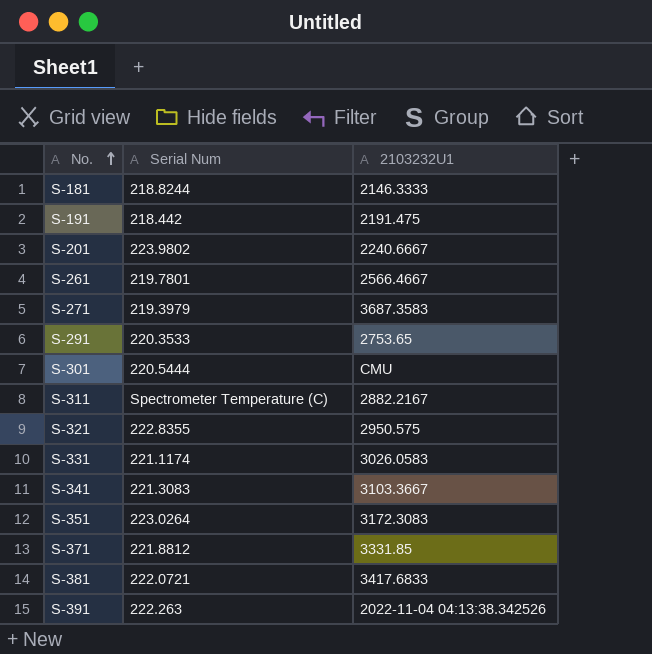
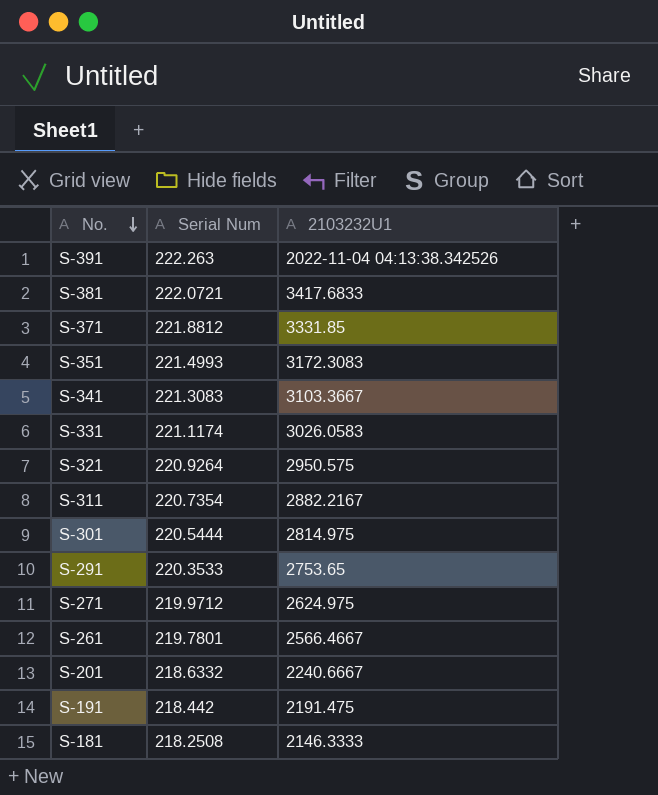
row order: No. ascending -> No. descending
S-351 | Serial Num: 223.0264 -> 221.4993
S-321 | Serial Num: 222.8355 -> 220.9264
S-311 | Serial Num: Spectrometer Temperature (C) -> 220.7354
S-301 | 2103232U1: CMU -> 2814.975
S-271 | Serial Num: 219.3979 -> 219.9712
S-271 | 2103232U1: 3687.3583 -> 2624.975
S-201 | Serial Num: 223.9802 -> 218.6332
S-181 | Serial Num: 218.8244 -> 218.2508

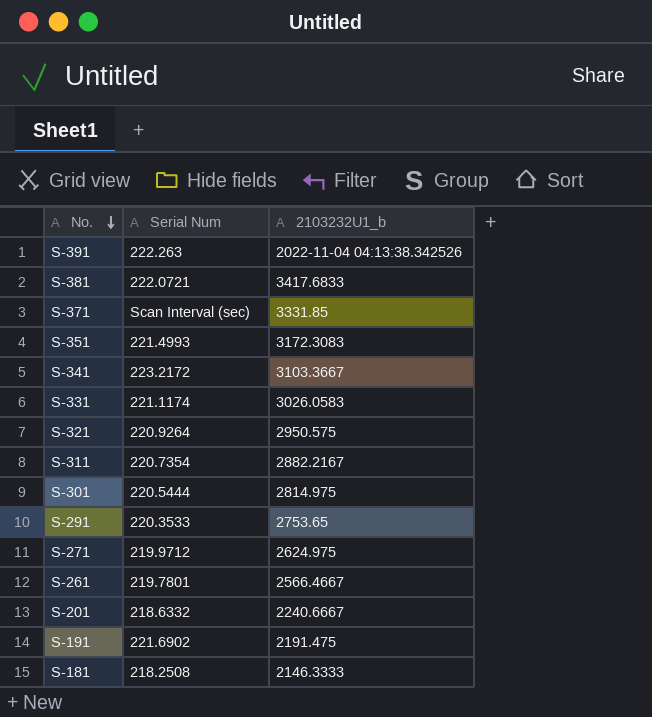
column name: 2103232U1 -> 2103232U1_b
S-371 | Serial Num: 221.8812 -> Scan Interval (sec)
S-341 | Serial Num: 221.3083 -> 223.2172
S-191 | Serial Num: 218.442 -> 221.6902

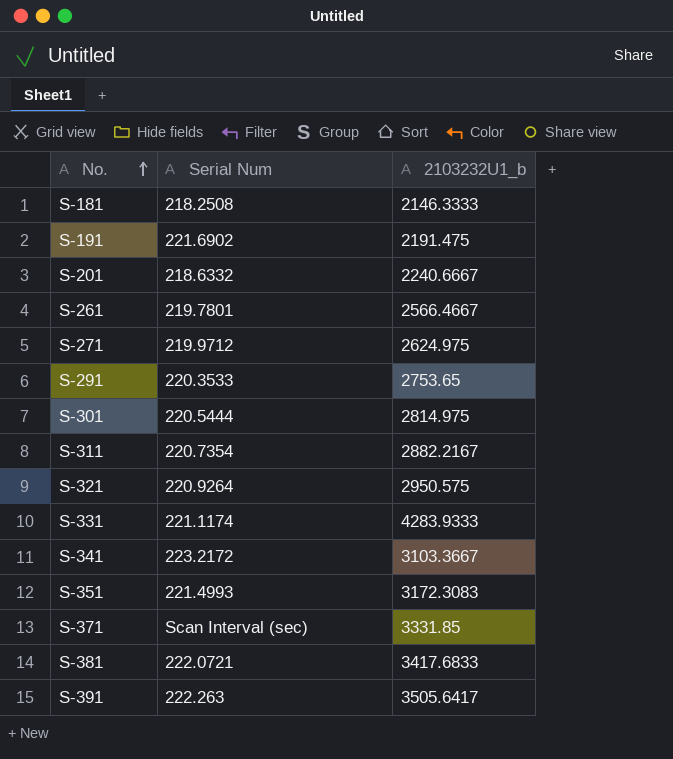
row order: No. descending -> No. ascending
S-331 | 2103232U1_b: 3026.0583 -> 4283.9333
S-391 | 2103232U1_b: 2022-11-04 04:13:38.342526 -> 3505.6417

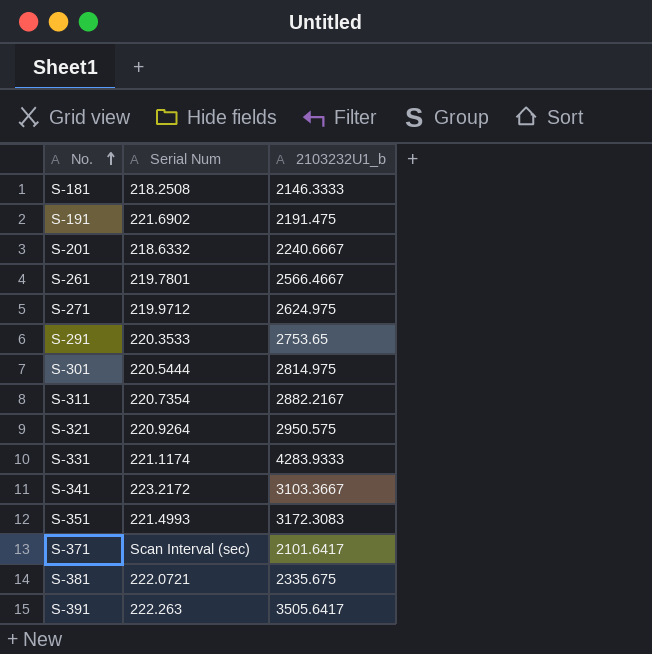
S-371 | 2103232U1_b: 3331.85 -> 2101.6417
S-381 | 2103232U1_b: 3417.6833 -> 2335.675

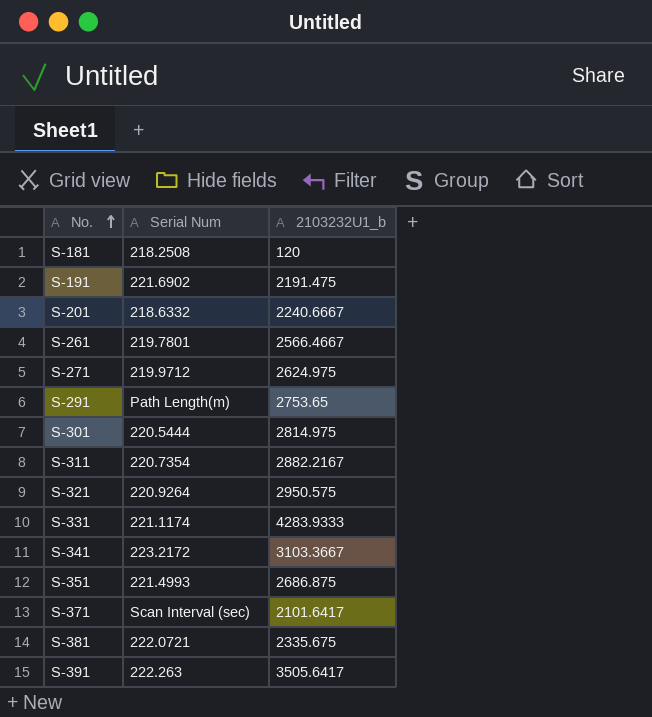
S-181 | 2103232U1_b: 2146.3333 -> 120
S-291 | Serial Num: 220.3533 -> Path Length(m)
S-351 | 2103232U1_b: 3172.3083 -> 2686.875

